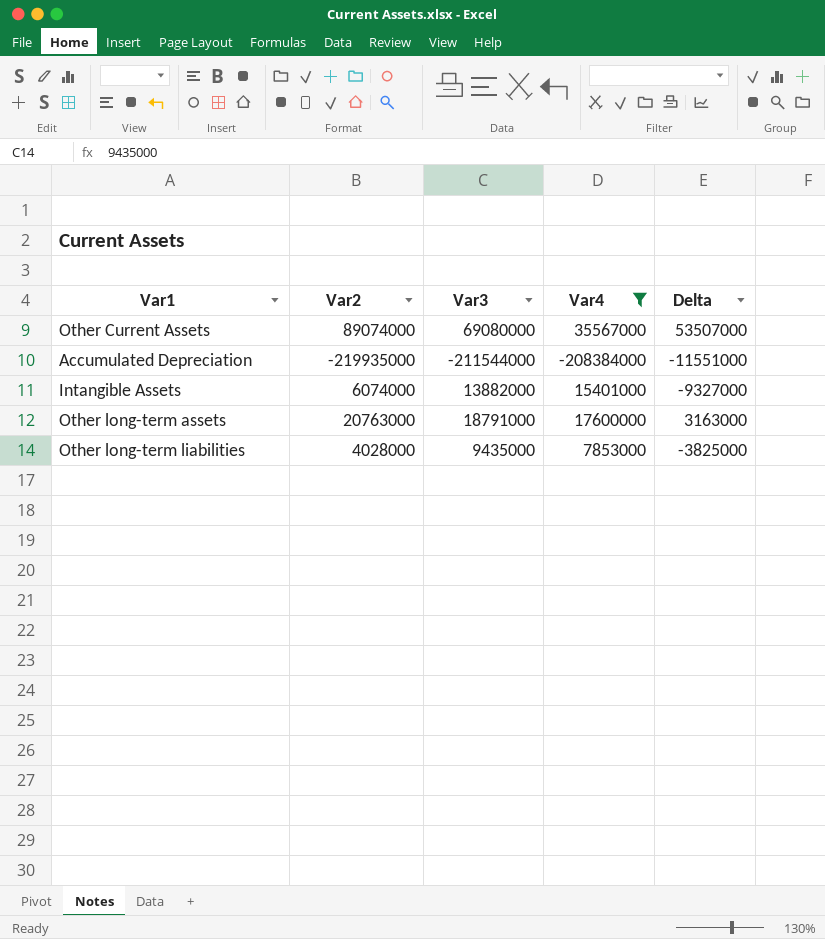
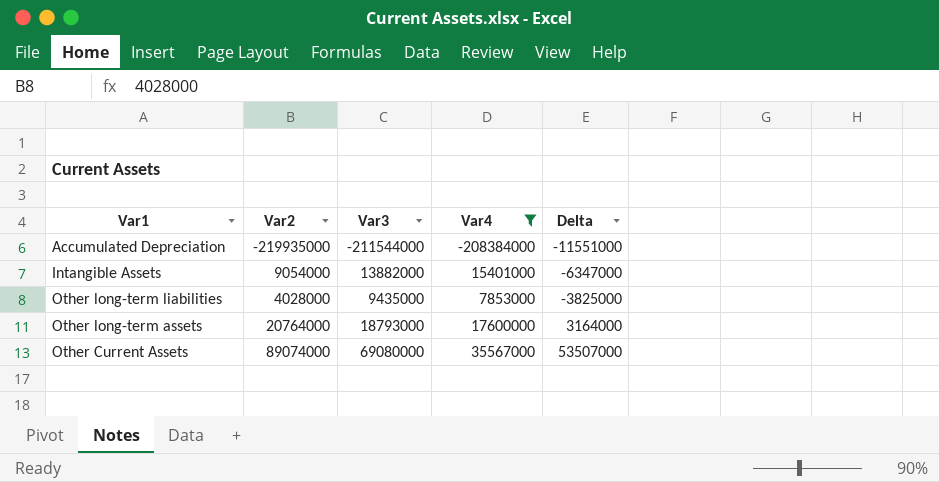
row order: none -> Delta ascending
Intangible Assets | Var2: 6074000 -> 9054000
Intangible Assets | Delta: -9327000 -> -6347000
Other long-term assets | Var2: 20763000 -> 20764000
Other long-term assets | Var3: 18791000 -> 18793000
Other long-term assets | Delta: 3163000 -> 3164000

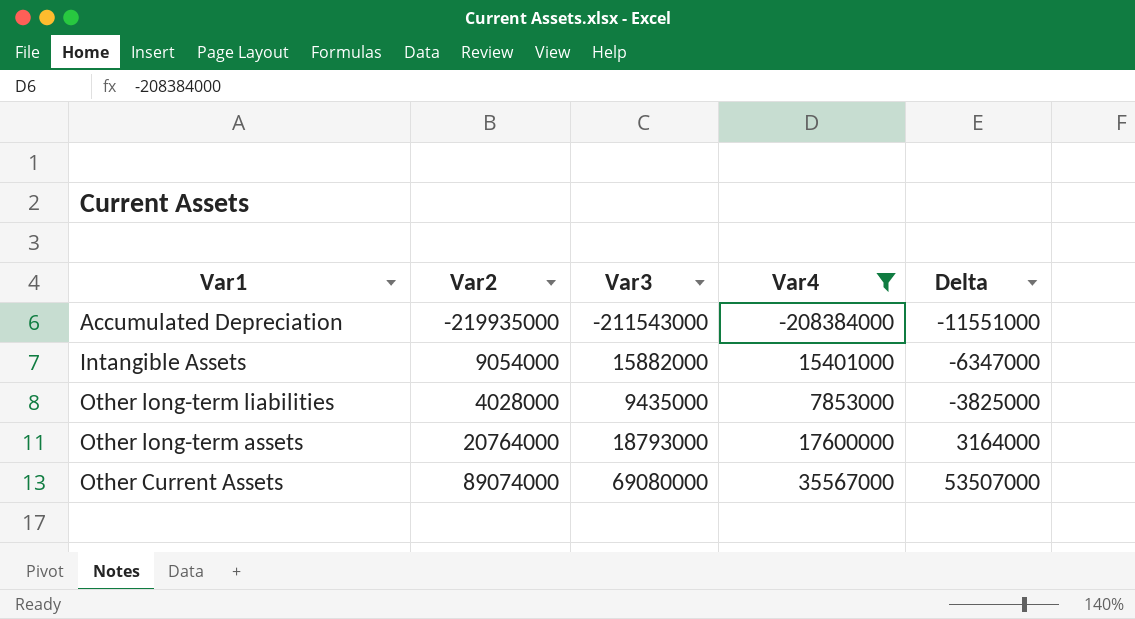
Accumulated Depreciation | Var3: -211544000 -> -211543000
Intangible Assets | Var3: 13882000 -> 15882000

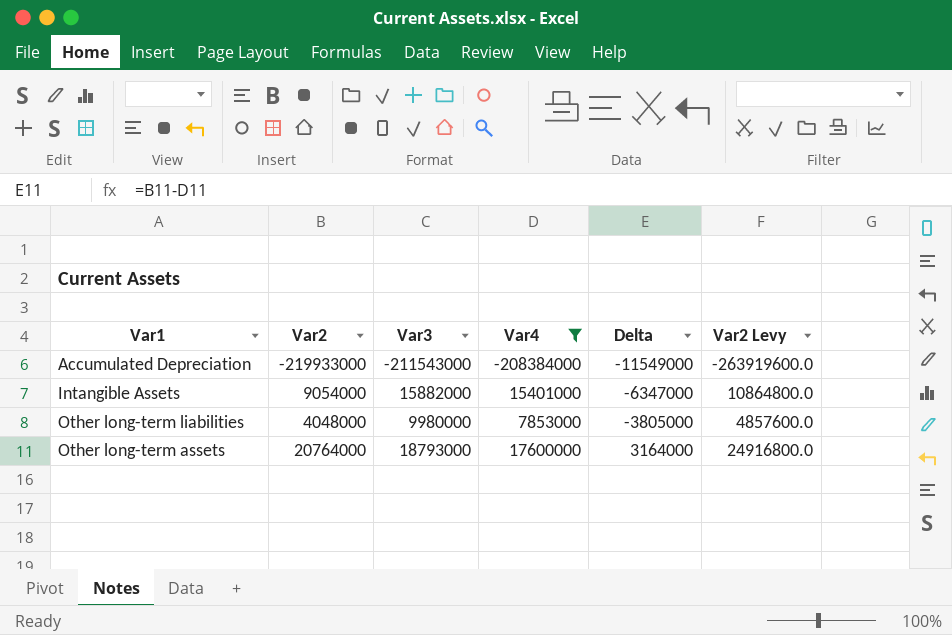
column Var2 Levy | formula: none -> [Var2] * 1.2
row Other Current Assets: 89074000 | 69080000 | 35567000 | 53507000 -> none
Accumulated Depreciation | Var2: -219935000 -> -219933000
Accumulated Depreciation | Delta: -11551000 -> -11549000
Other long-term liabilities | Var2: 4028000 -> 4048000
Other long-term liabilities | Var3: 9435000 -> 9980000
Other long-term liabilities | Delta: -3825000 -> -3805000

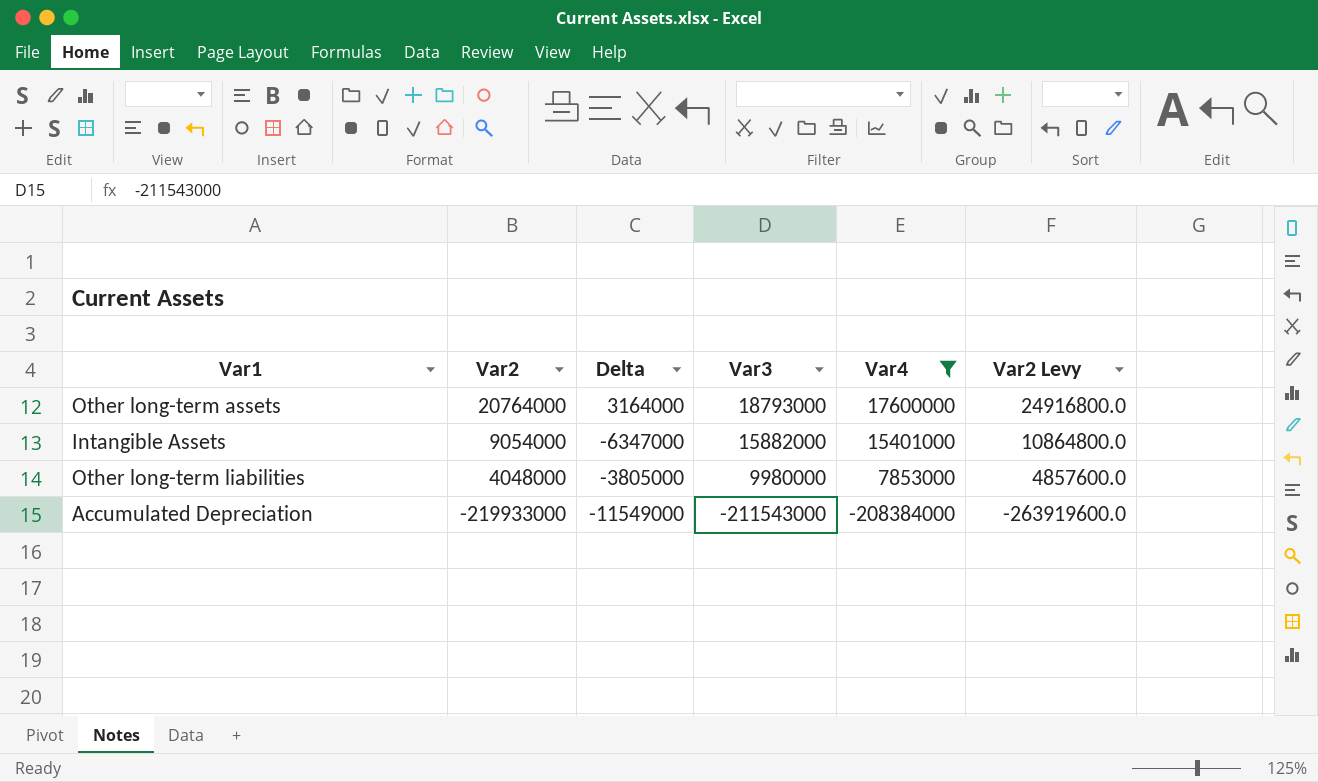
row order: Delta ascending -> Var2 descending
column Delta | position: 5 -> 3

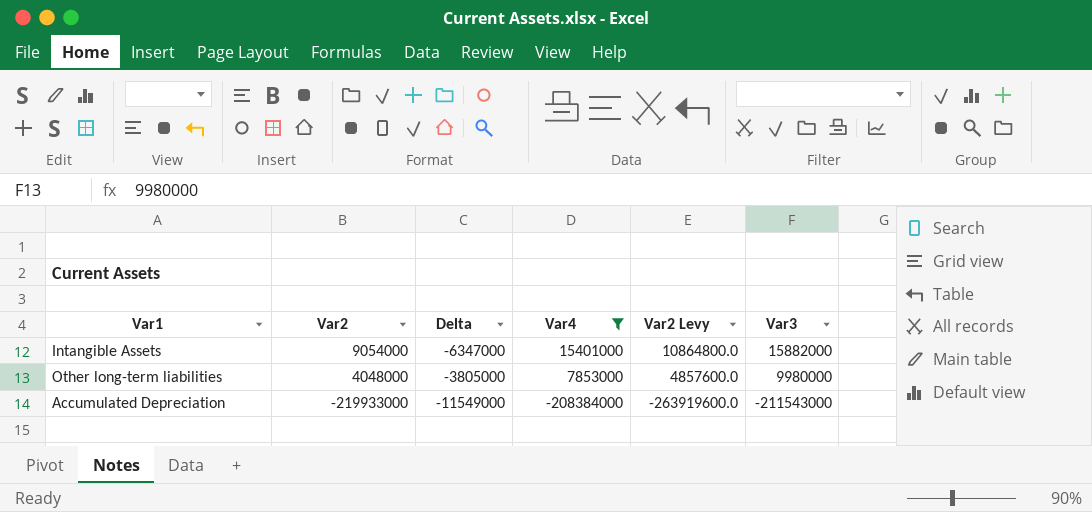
column Var3 | position: 4 -> 6
row Other long-term assets: 20764000 | 3164000 | 18793000 | 17600000 | 24916800.0 -> none

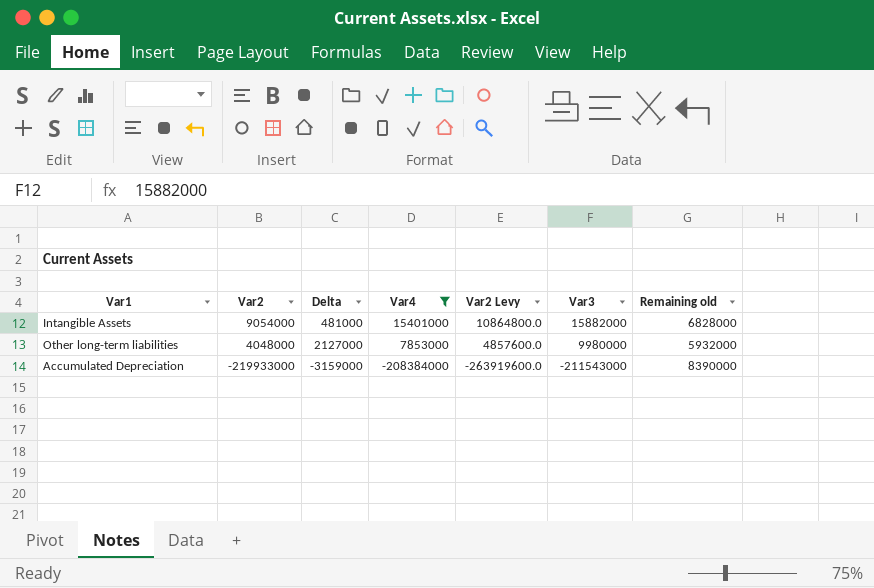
column Delta | formula: [Var2] - [Var4] -> [Var3] - [Var4]
column Remaining old | formula: none -> [Var3] - [Var2]

